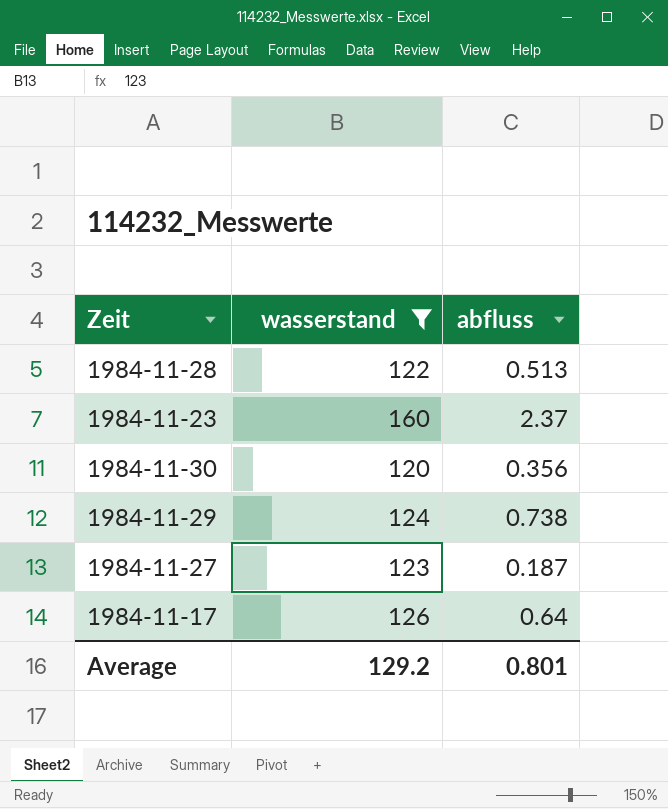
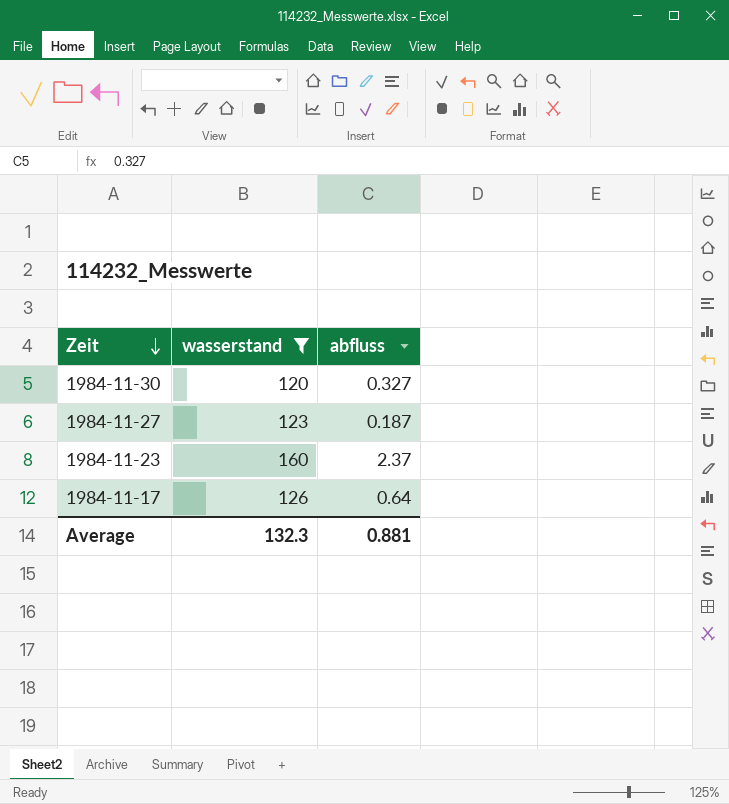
row order: none -> Zeit descending
row 1984-11-28: 122 | 0.513 -> none
row 1984-11-29: 124 | 0.738 -> none
1984-11-30 | abfluss: 0.356 -> 0.327
Average | wasserstand: 129.2 -> 132.3
Average | abfluss: 0.801 -> 0.881

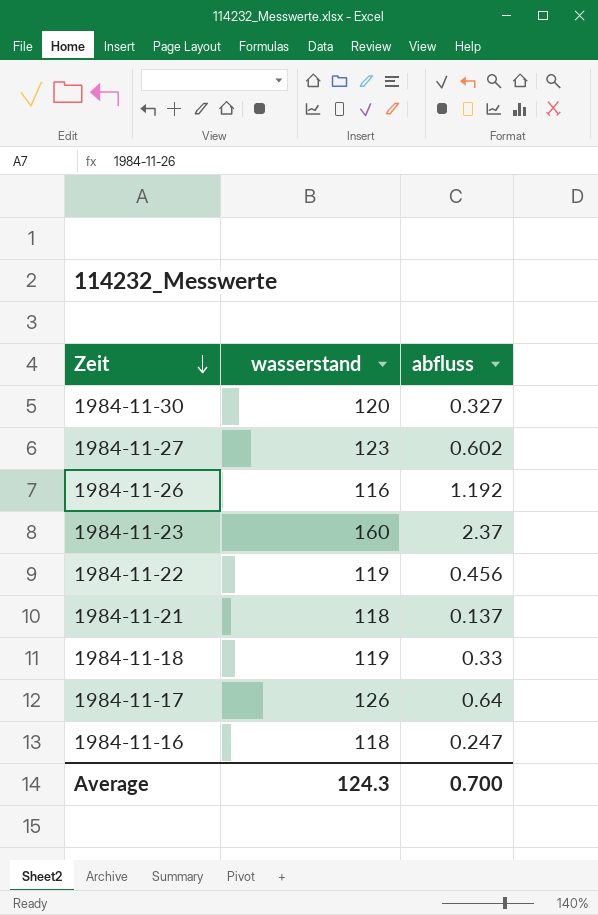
filter: wasserstand >= 120 -> none
1984-11-27 | abfluss: 0.187 -> 0.602
Average | wasserstand: 132.3 -> 124.3
Average | abfluss: 0.881 -> 0.700

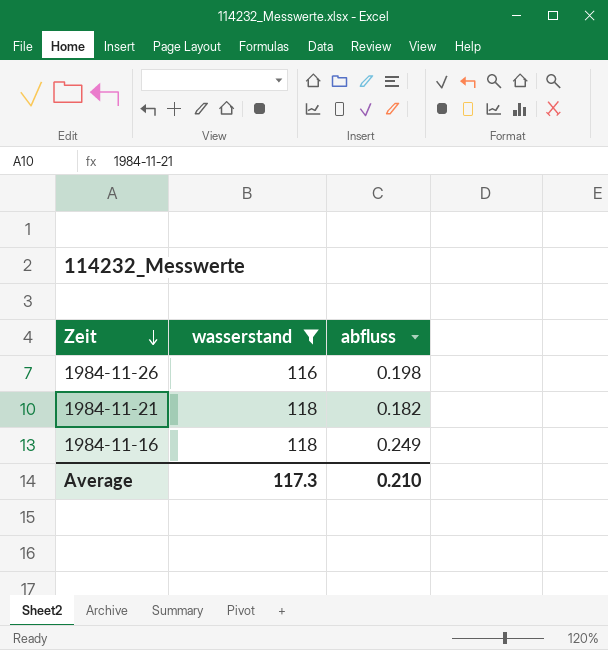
filter: none -> wasserstand <= 118
1984-11-26 | abfluss: 1.192 -> 0.198
1984-11-21 | abfluss: 0.137 -> 0.182
1984-11-16 | abfluss: 0.247 -> 0.249
Average | wasserstand: 124.3 -> 117.3
Average | abfluss: 0.700 -> 0.210

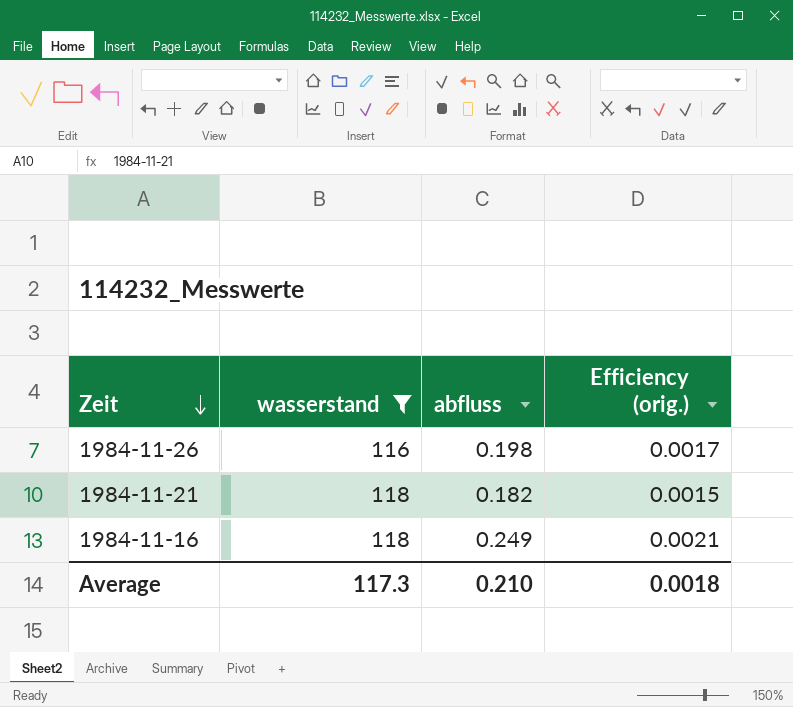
column Efficiency (orig.) | formula: none -> [abfluss] / [wasserstand]

